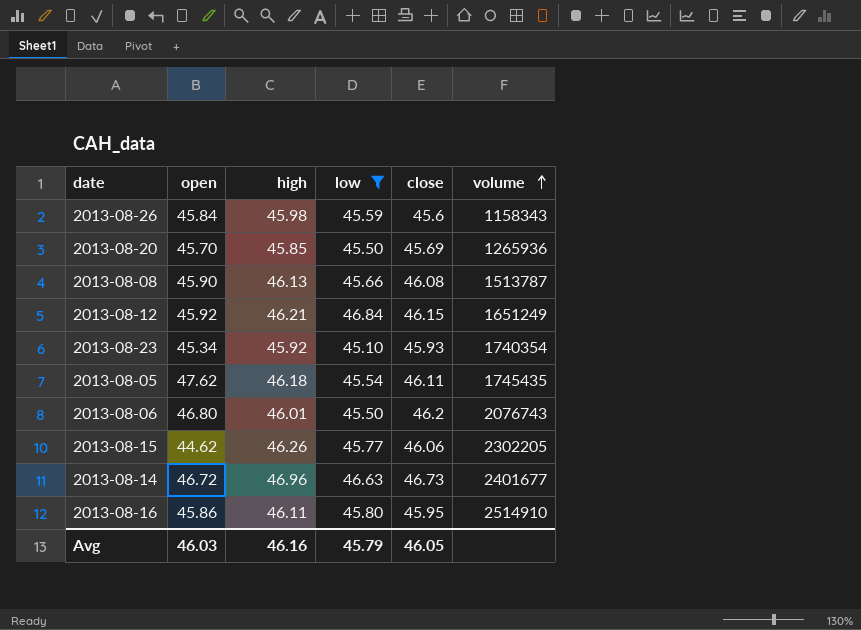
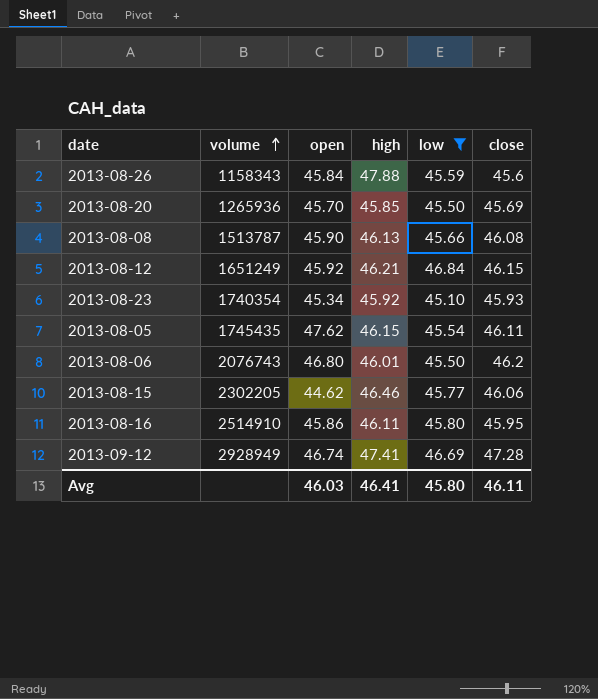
column volume | position: 6 -> 2
row 2013-08-14: 46.72 | 46.96 | 46.63 | 46.73 | 2401677 -> none
2013-08-26 | high: 45.98 -> 47.88
2013-08-05 | high: 46.18 -> 46.15
2013-08-15 | high: 46.26 -> 46.46
row 2013-09-12: none -> 2928949 | 46.74 | 47.41 | 46.69 | 47.28
Avg | high: 46.16 -> 46.41
Avg | low: 45.79 -> 45.80
Avg | close: 46.05 -> 46.11

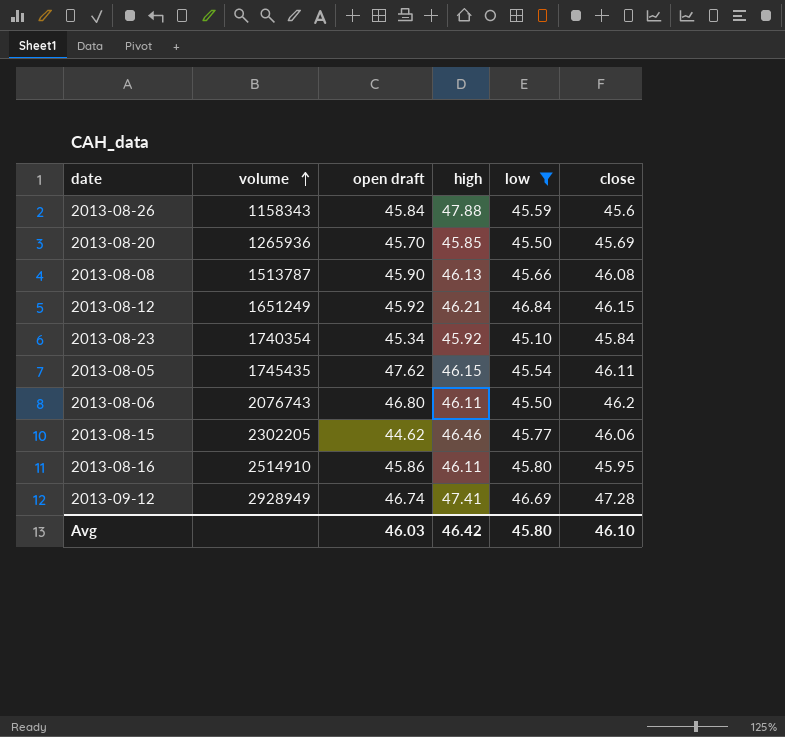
column name: open -> open draft
2013-08-23 | close: 45.93 -> 45.84
2013-08-06 | high: 46.01 -> 46.11
Avg | high: 46.41 -> 46.42
Avg | close: 46.11 -> 46.10

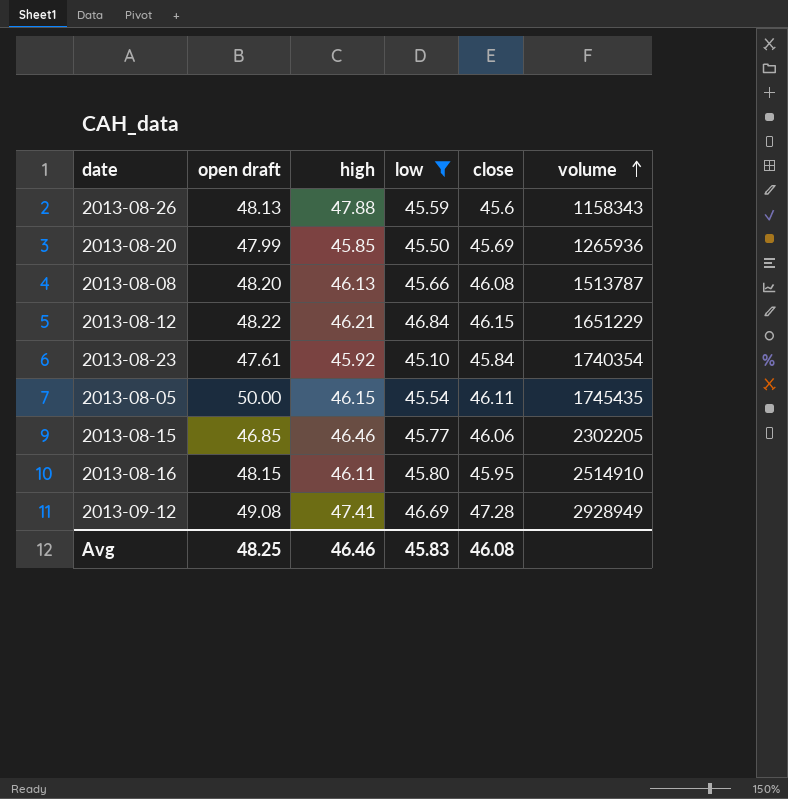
column volume | position: 2 -> 6
row 2013-08-06: 2076743 | 46.80 | 46.11 | 45.50 | 46.2 -> none
2013-08-26 | open draft: 45.84 -> 48.13
2013-08-20 | open draft: 45.70 -> 47.99
2013-08-08 | open draft: 45.90 -> 48.20
2013-08-12 | open draft: 45.92 -> 48.22
2013-08-12 | volume: 1651249 -> 1651229
2013-08-23 | open draft: 45.34 -> 47.61
2013-08-05 | open draft: 47.62 -> 50.00
2013-08-15 | open draft: 44.62 -> 46.85
2013-08-16 | open draft: 45.86 -> 48.15
2013-09-12 | open draft: 46.74 -> 49.08
Avg | open draft: 46.03 -> 48.25
Avg | high: 46.42 -> 46.46
Avg | low: 45.80 -> 45.83
Avg | close: 46.10 -> 46.08

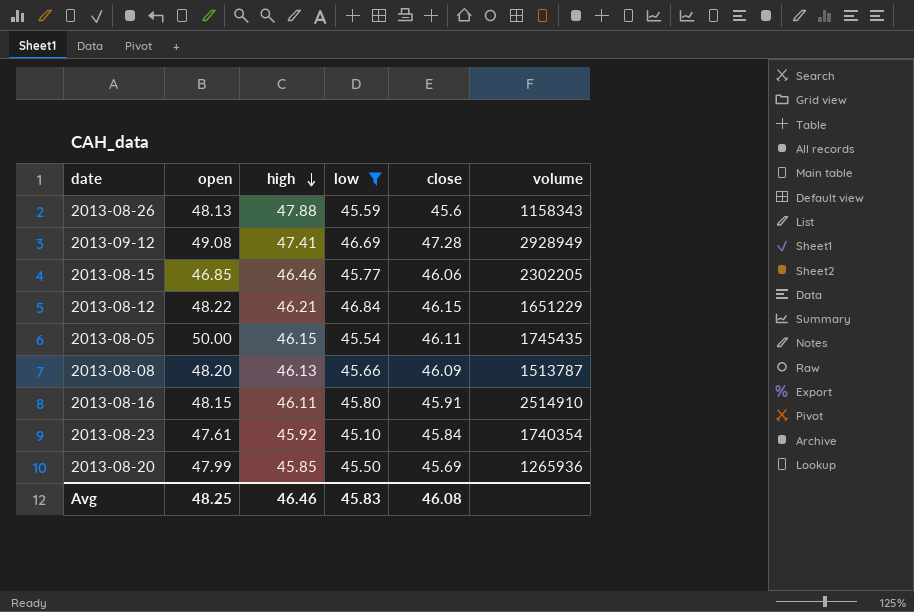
row order: volume ascending -> high descending
column name: open draft -> open
2013-08-08 | close: 46.08 -> 46.09
2013-08-16 | close: 45.95 -> 45.91

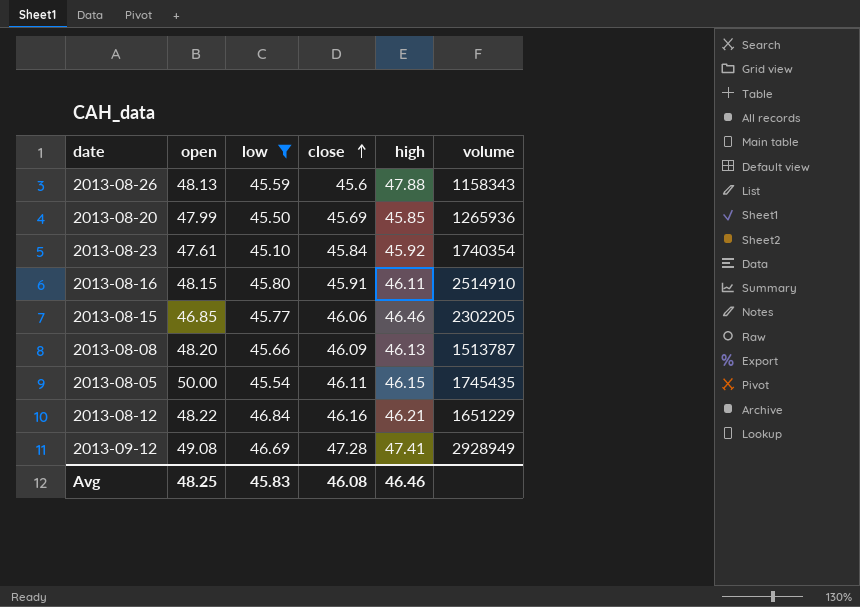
row order: high descending -> close ascending
column high | position: 3 -> 5
2013-08-12 | close: 46.15 -> 46.16

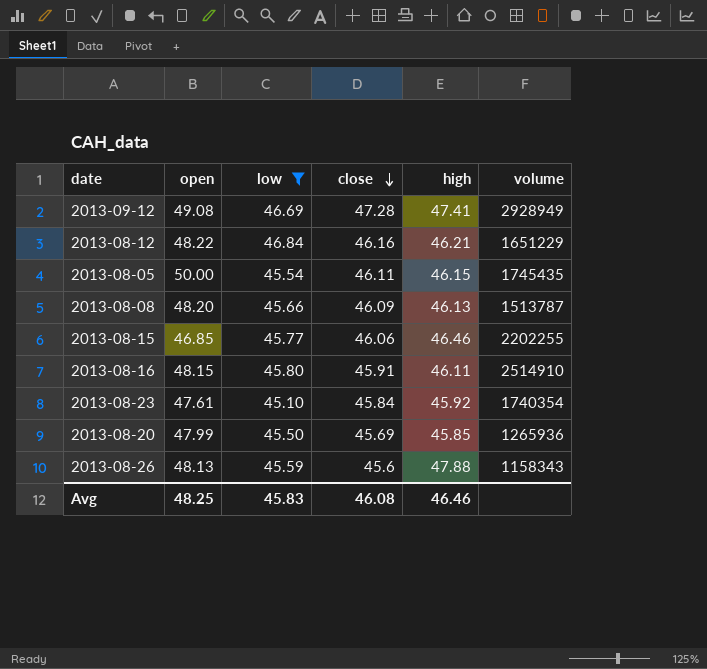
row order: close ascending -> close descending
2013-08-15 | volume: 2302205 -> 2202255

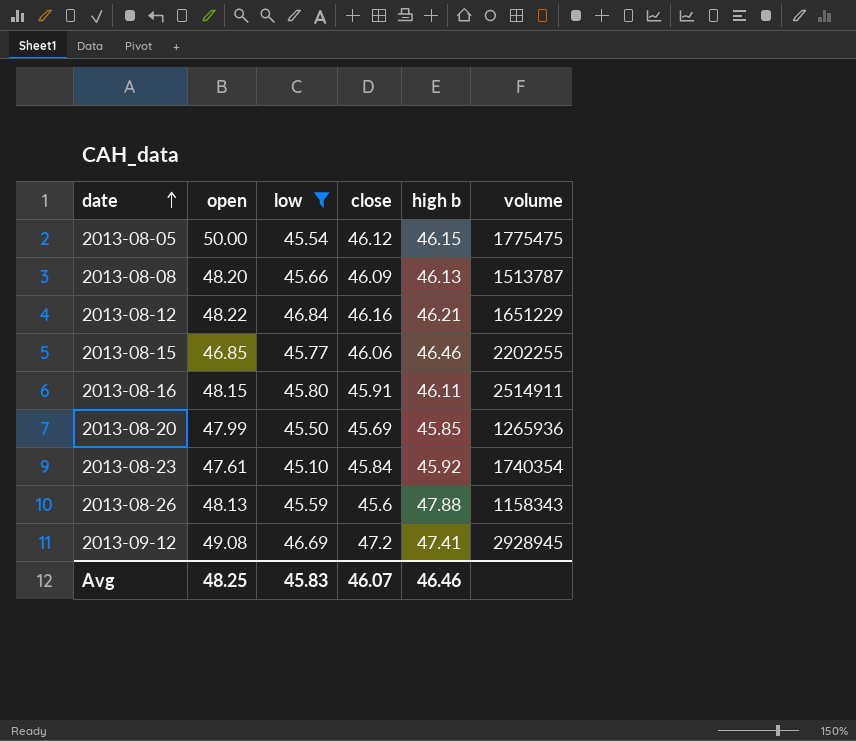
row order: close descending -> date ascending
column name: high -> high b
2013-08-05 | close: 46.11 -> 46.12
2013-08-05 | volume: 1745435 -> 1775475
2013-08-16 | volume: 2514910 -> 2514911
2013-09-12 | close: 47.28 -> 47.2
2013-09-12 | volume: 2928949 -> 2928945
Avg | close: 46.08 -> 46.07

